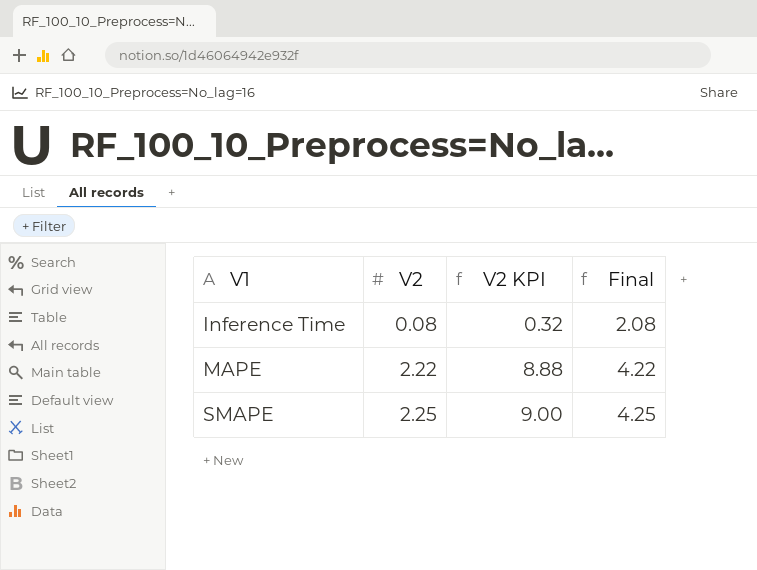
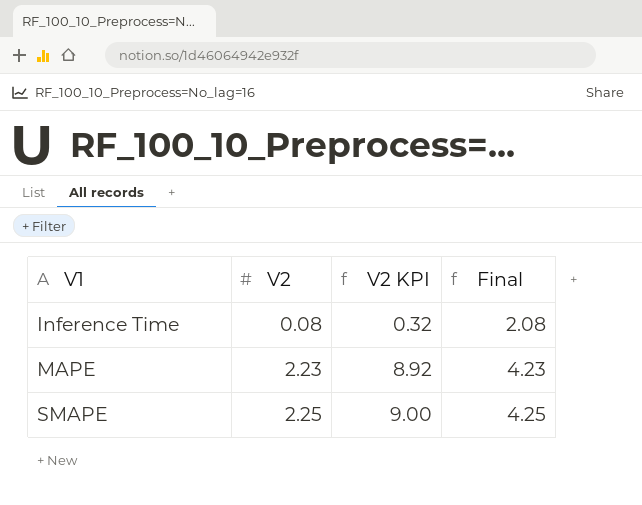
MAPE | V2: 2.22 -> 2.23
MAPE | V2 KPI: 8.88 -> 8.92
MAPE | Final: 4.22 -> 4.23

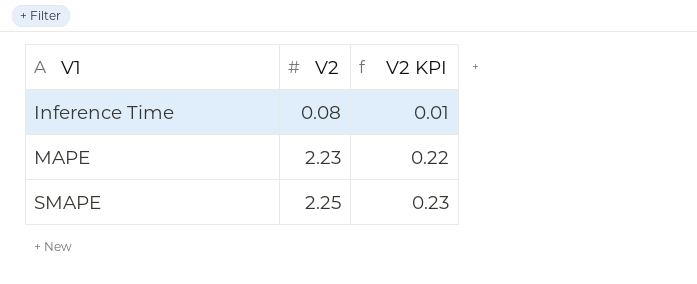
column Final | formula: [V2] + 2 -> none
column V2 KPI | formula: [V2] * 4 -> [V2] * 0.1

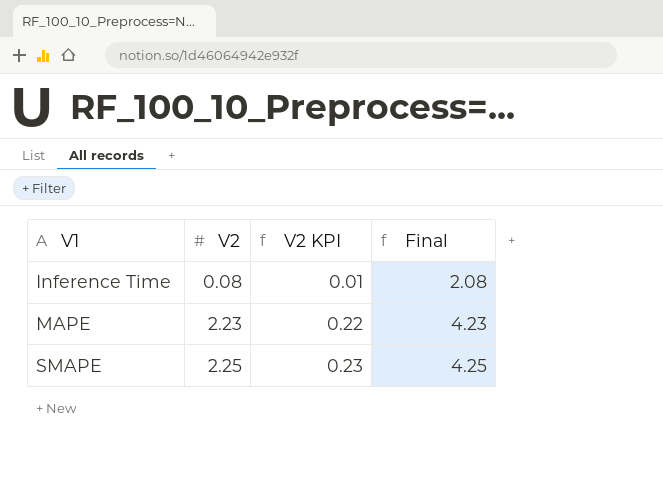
column Final | formula: none -> [V2] + 2

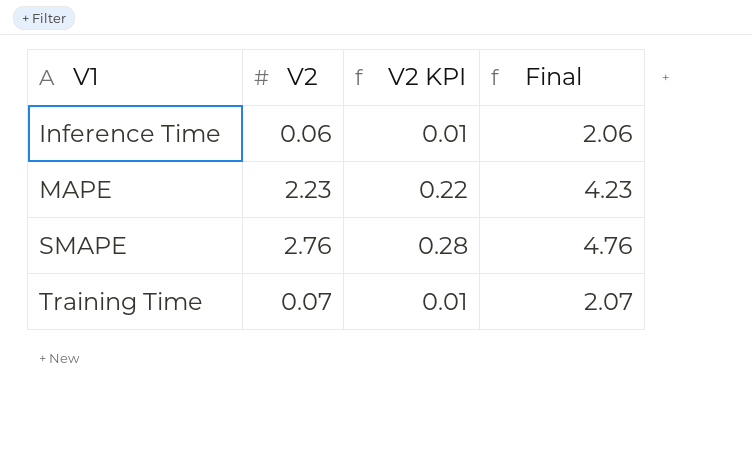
Inference Time | V2: 0.08 -> 0.06
Inference Time | Final: 2.08 -> 2.06
SMAPE | V2: 2.25 -> 2.76
SMAPE | V2 KPI: 0.23 -> 0.28
SMAPE | Final: 4.25 -> 4.76
row Training Time: none -> 0.07 | 0.01 | 2.07

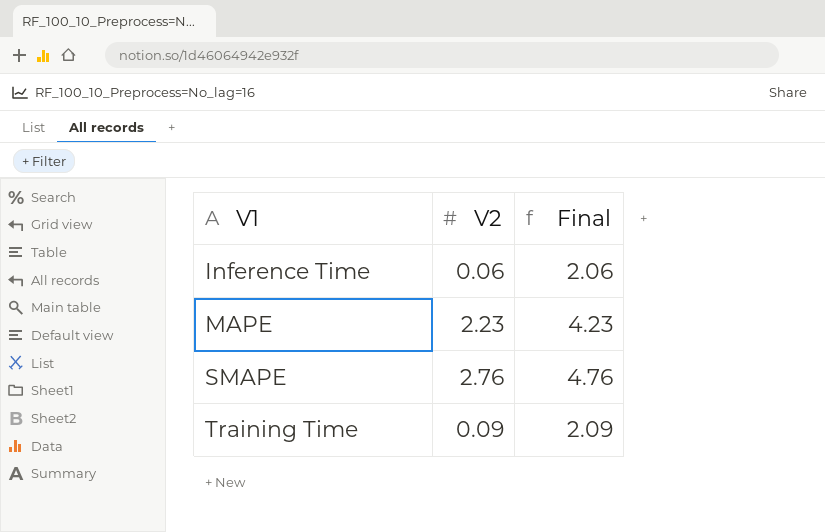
column V2 KPI | formula: [V2] * 0.1 -> none
Training Time | V2: 0.07 -> 0.09
Training Time | Final: 2.07 -> 2.09

